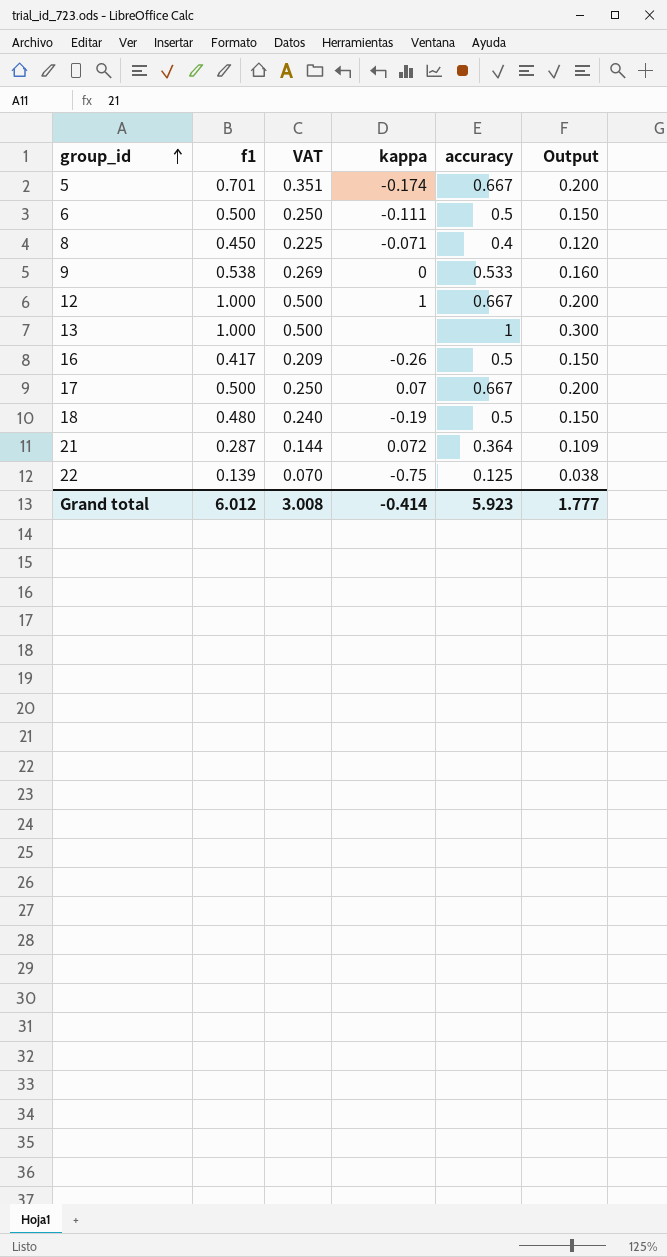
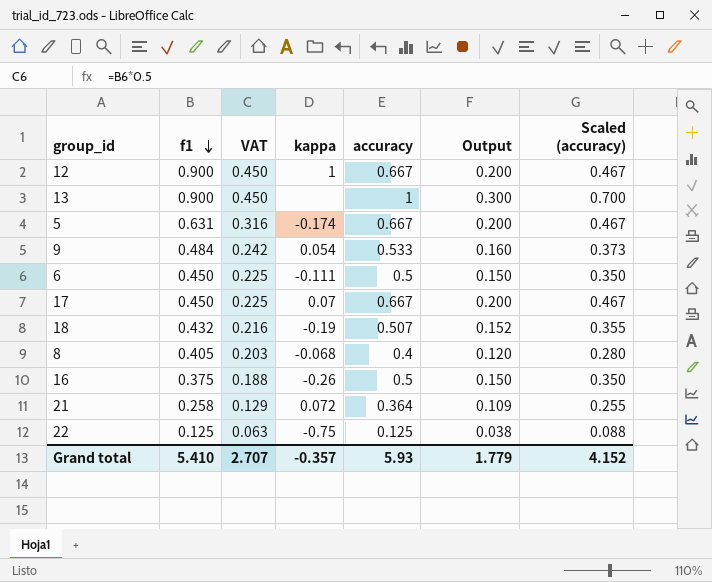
row order: group_id ascending -> f1 descending
column Scaled (accuracy) | formula: none -> [accuracy] * 0.7
12 | f1: 1.000 -> 0.900
12 | VAT: 0.500 -> 0.450
13 | f1: 1.000 -> 0.900
13 | VAT: 0.500 -> 0.450
5 | f1: 0.701 -> 0.631
5 | VAT: 0.351 -> 0.316
9 | f1: 0.538 -> 0.484
9 | VAT: 0.269 -> 0.242
9 | kappa: 0 -> 0.054
6 | f1: 0.500 -> 0.450
6 | VAT: 0.250 -> 0.225
17 | f1: 0.500 -> 0.450
17 | VAT: 0.250 -> 0.225
18 | f1: 0.480 -> 0.432
18 | VAT: 0.240 -> 0.216
18 | accuracy: 0.5 -> 0.507
18 | Output: 0.150 -> 0.152
8 | f1: 0.450 -> 0.405
8 | VAT: 0.225 -> 0.203
8 | kappa: -0.071 -> -0.068
16 | f1: 0.417 -> 0.375
16 | VAT: 0.209 -> 0.188
21 | f1: 0.287 -> 0.258
21 | VAT: 0.144 -> 0.129
22 | f1: 0.139 -> 0.125
22 | VAT: 0.070 -> 0.063
Grand total | f1: 6.012 -> 5.410
Grand total | VAT: 3.008 -> 2.707
Grand total | kappa: -0.414 -> -0.357
Grand total | accuracy: 5.923 -> 5.93
Grand total | Output: 1.777 -> 1.779

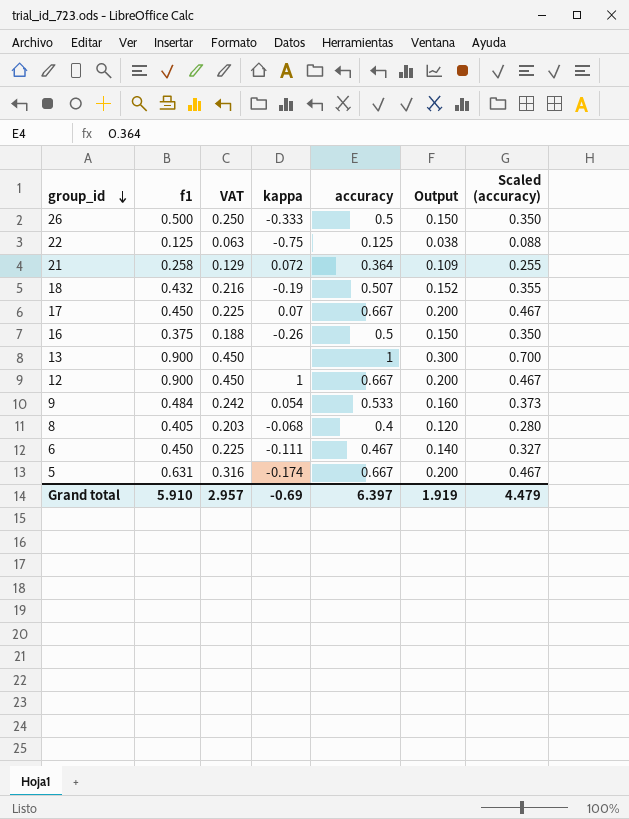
row order: f1 descending -> group_id descending
row 26: none -> 0.500 | 0.250 | -0.333 | 0.5 | 0.150 | 0.350
6 | accuracy: 0.5 -> 0.467
6 | Output: 0.150 -> 0.140
6 | Scaled (accuracy): 0.350 -> 0.327
Grand total | f1: 5.410 -> 5.910
Grand total | VAT: 2.707 -> 2.957
Grand total | kappa: -0.357 -> -0.69
Grand total | accuracy: 5.93 -> 6.397
Grand total | Output: 1.779 -> 1.919
Grand total | Scaled (accuracy): 4.152 -> 4.479

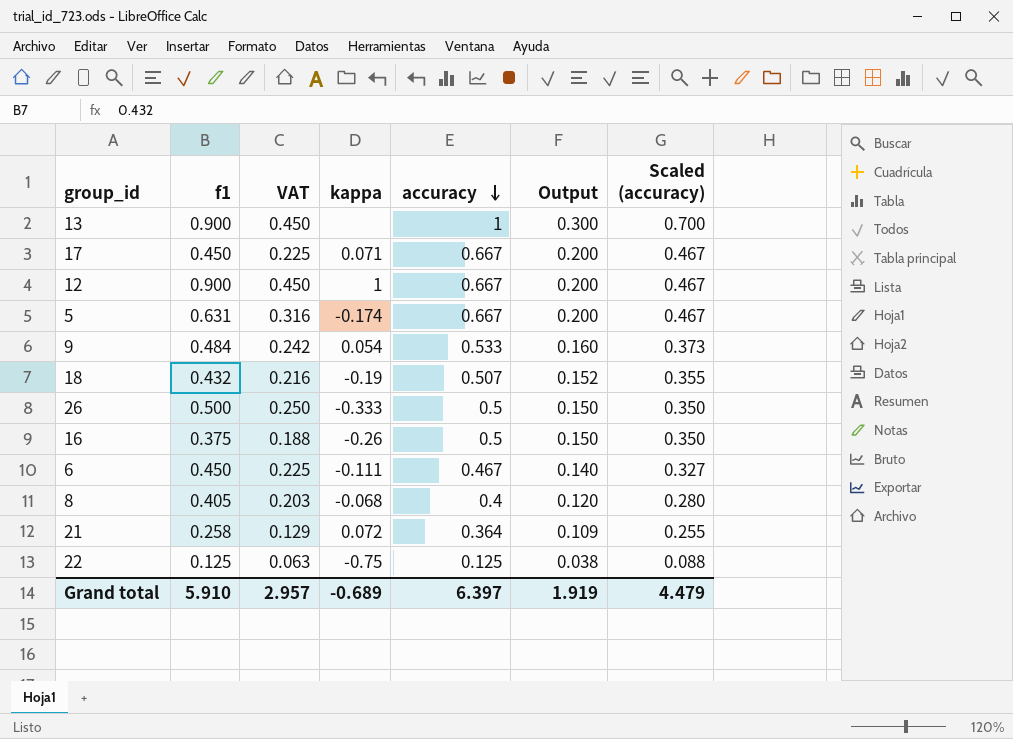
row order: group_id descending -> accuracy descending
17 | kappa: 0.07 -> 0.071
Grand total | kappa: -0.69 -> -0.689

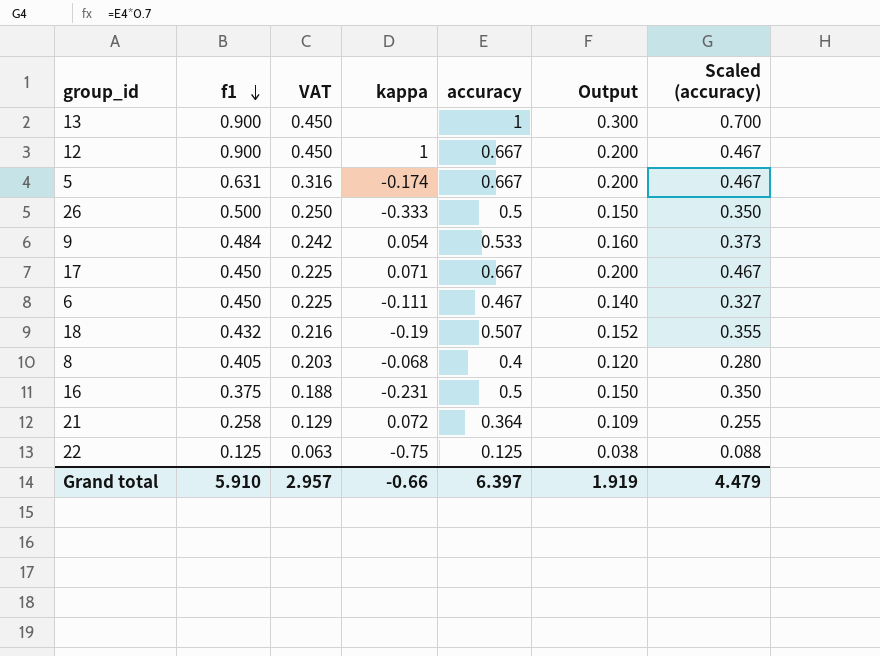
row order: accuracy descending -> f1 descending
16 | kappa: -0.26 -> -0.231
Grand total | kappa: -0.689 -> -0.66

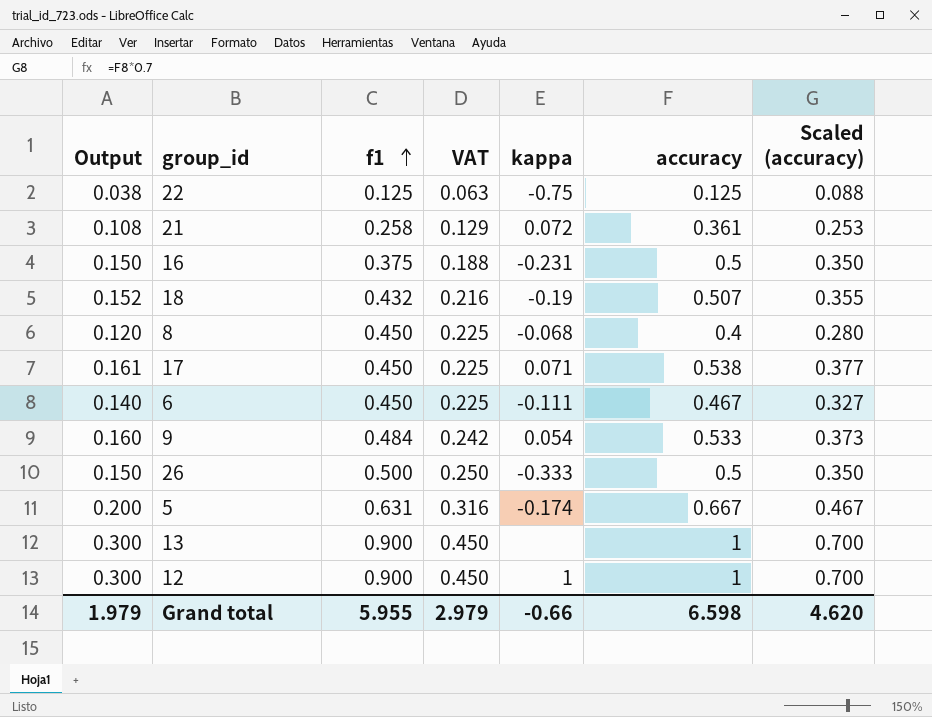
row order: f1 descending -> f1 ascending
column Output | position: 6 -> 1
21 | Output: 0.109 -> 0.108
21 | accuracy: 0.364 -> 0.361
21 | Scaled (accuracy): 0.255 -> 0.253
8 | f1: 0.405 -> 0.450
8 | VAT: 0.203 -> 0.225
17 | Output: 0.200 -> 0.161
17 | accuracy: 0.667 -> 0.538
17 | Scaled (accuracy): 0.467 -> 0.377
12 | Output: 0.200 -> 0.300
12 | accuracy: 0.667 -> 1
12 | Scaled (accuracy): 0.467 -> 0.700
Grand total | Output: 1.919 -> 1.979
Grand total | f1: 5.910 -> 5.955
Grand total | VAT: 2.957 -> 2.979
Grand total | accuracy: 6.397 -> 6.598
Grand total | Scaled (accuracy): 4.479 -> 4.620

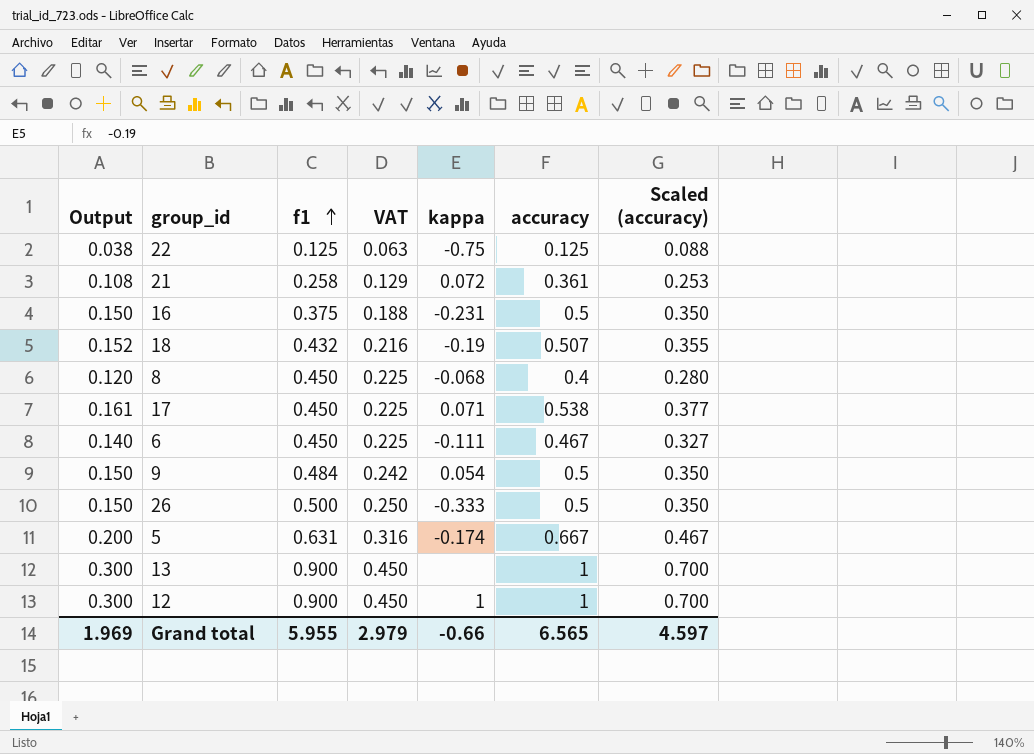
9 | Output: 0.160 -> 0.150
9 | accuracy: 0.533 -> 0.5
9 | Scaled (accuracy): 0.373 -> 0.350
Grand total | Output: 1.979 -> 1.969
Grand total | accuracy: 6.598 -> 6.565
Grand total | Scaled (accuracy): 4.620 -> 4.597

